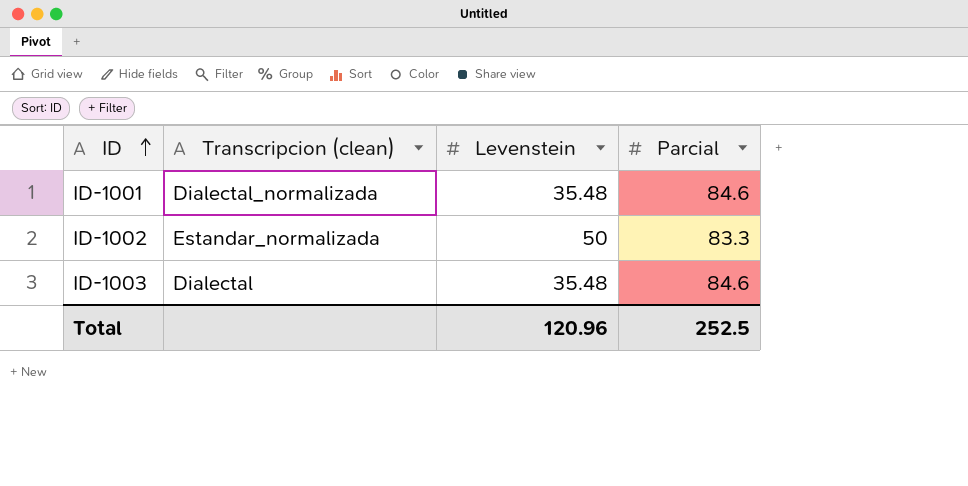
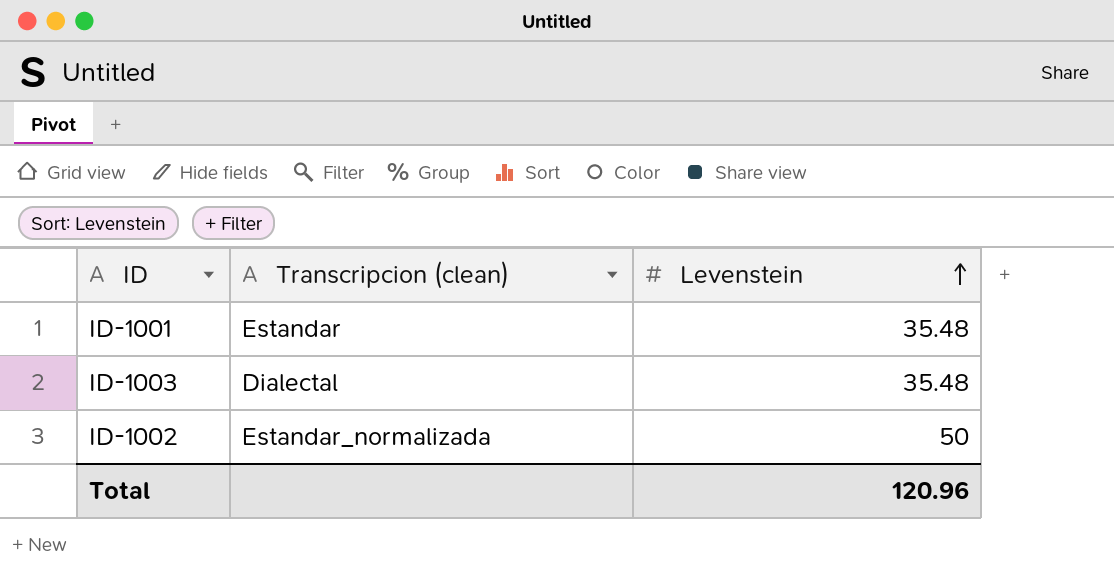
row order: ID ascending -> Levenstein ascending
column Parcial | position: 4 -> none
ID-1001 | Transcripcion (clean): Dialectal_normalizada -> Estandar

